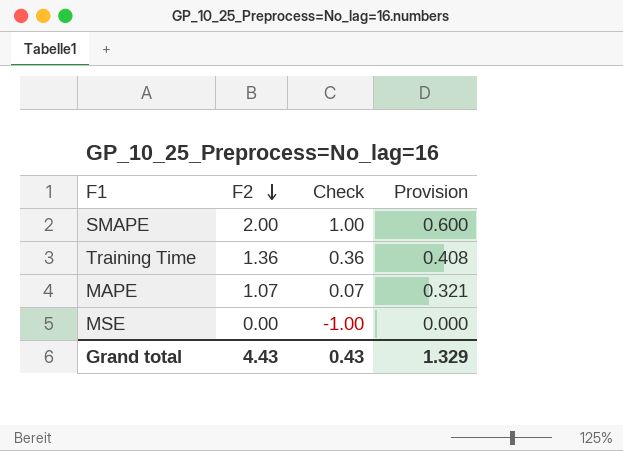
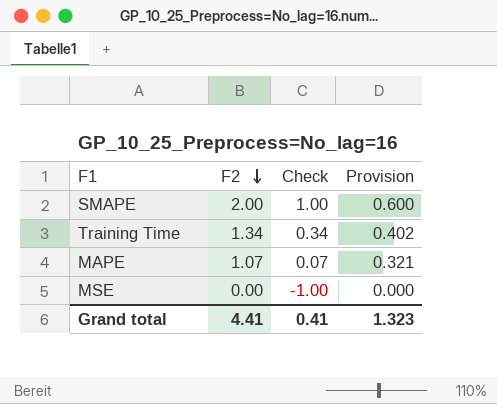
Training Time | F2: 1.36 -> 1.34
Training Time | Check: 0.36 -> 0.34
Training Time | Provision: 0.408 -> 0.402
Grand total | F2: 4.43 -> 4.41
Grand total | Check: 0.43 -> 0.41
Grand total | Provision: 1.329 -> 1.323

